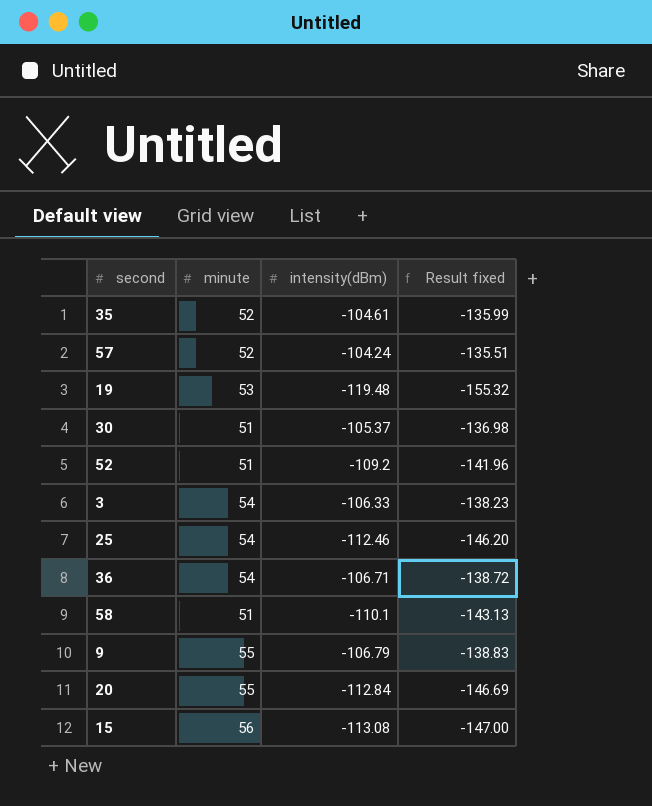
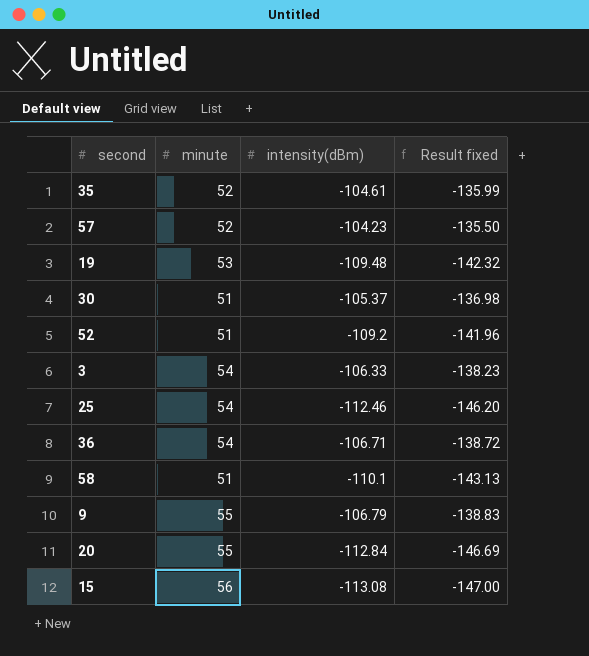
57 | intensity(dBm): -104.24 -> -104.23
57 | Result fixed: -135.51 -> -135.50
19 | intensity(dBm): -119.48 -> -109.48
19 | Result fixed: -155.32 -> -142.32

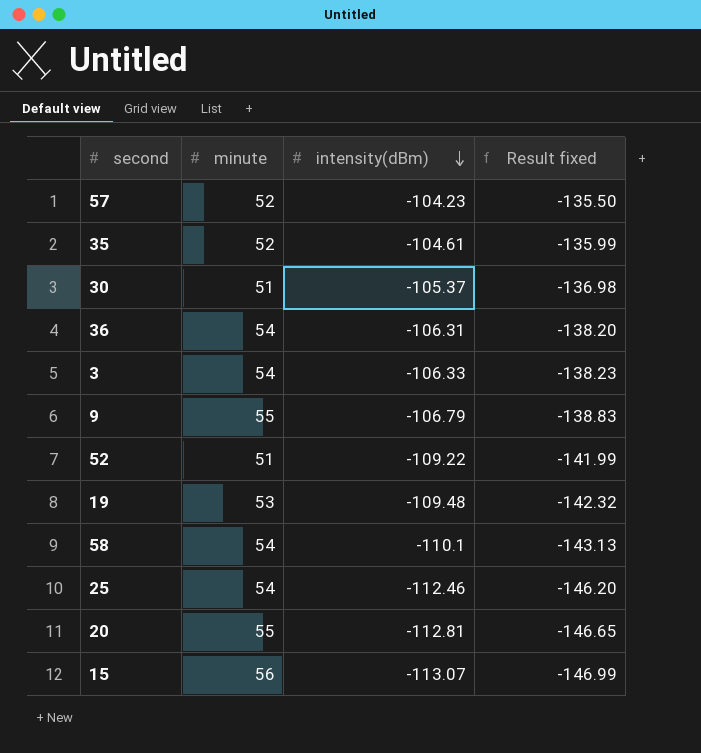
row order: none -> intensity(dBm) descending
36 | intensity(dBm): -106.71 -> -106.31
36 | Result fixed: -138.72 -> -138.20
52 | intensity(dBm): -109.2 -> -109.22
52 | Result fixed: -141.96 -> -141.99
58 | minute: 51 -> 54
20 | intensity(dBm): -112.84 -> -112.81
20 | Result fixed: -146.69 -> -146.65
15 | intensity(dBm): -113.08 -> -113.07
15 | Result fixed: -147.00 -> -146.99

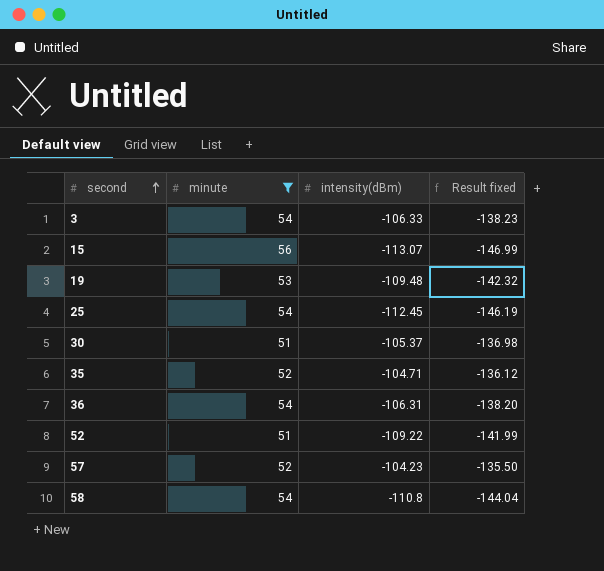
filter: none -> minute != 55
row order: intensity(dBm) descending -> second ascending
25 | intensity(dBm): -112.46 -> -112.45
25 | Result fixed: -146.20 -> -146.19
35 | intensity(dBm): -104.61 -> -104.71
35 | Result fixed: -135.99 -> -136.12
58 | intensity(dBm): -110.1 -> -110.8
58 | Result fixed: -143.13 -> -144.04

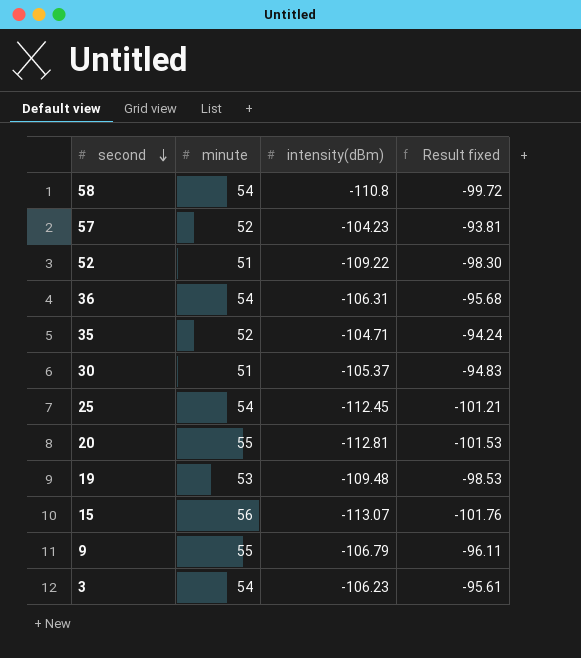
filter: minute != 55 -> none
row order: second ascending -> second descending
column Result fixed | formula: [intensity(dBm)] * 1.3 -> [intensity(dBm)] * 0.9
3 | intensity(dBm): -106.33 -> -106.23

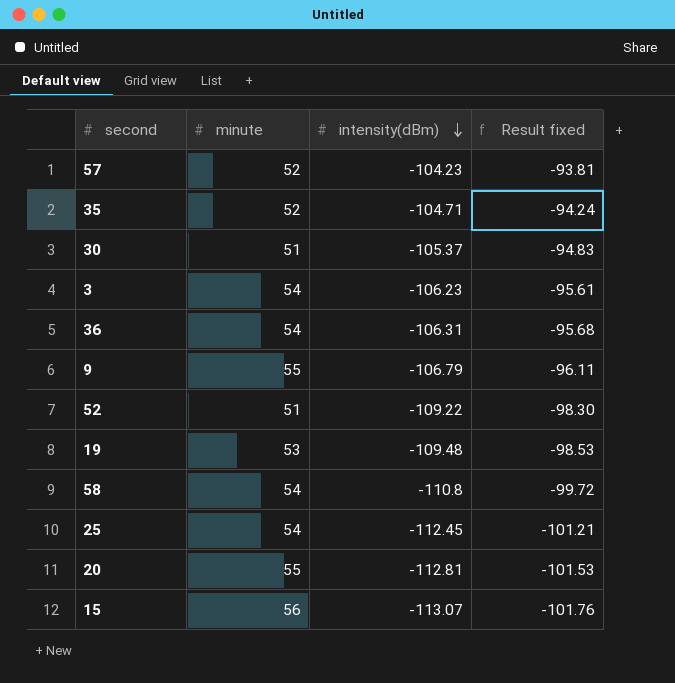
row order: second descending -> intensity(dBm) descending

